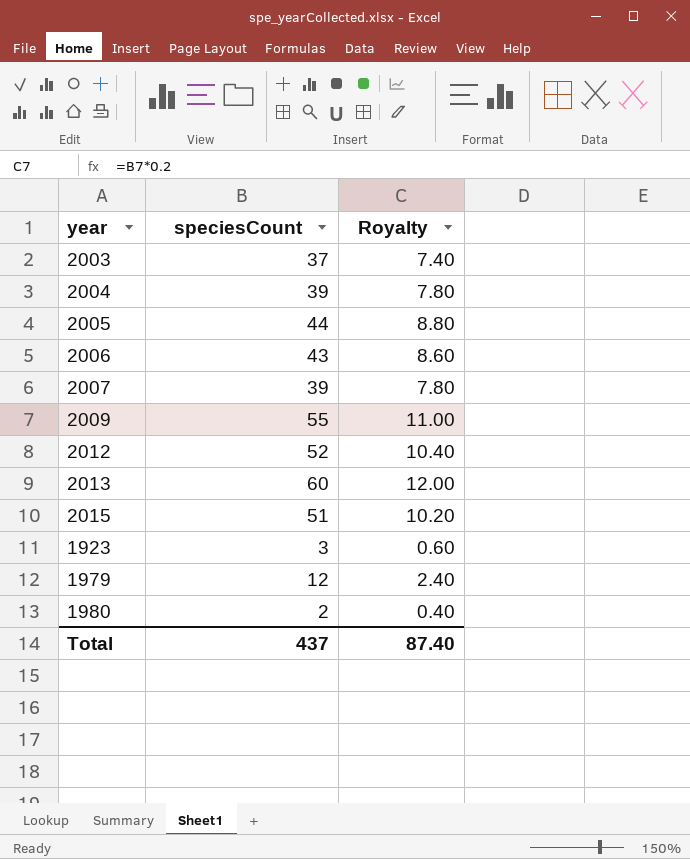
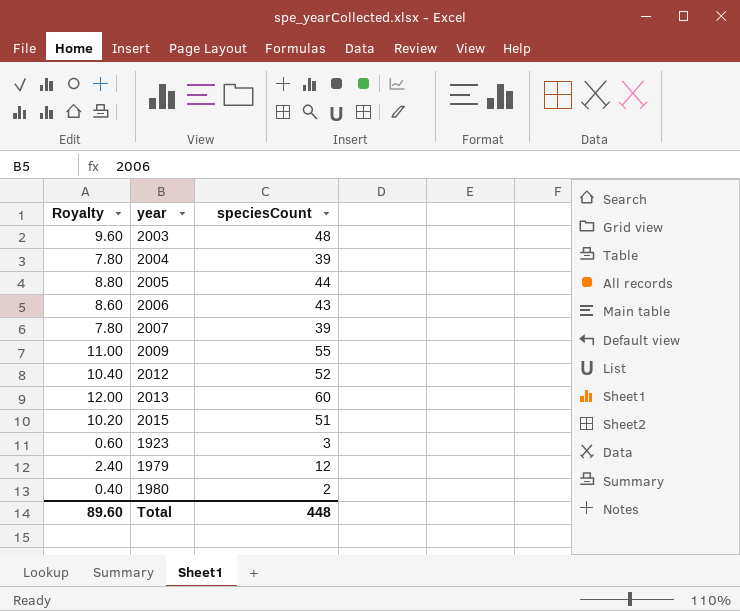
column Royalty | position: 3 -> 1
2003 | Royalty: 7.40 -> 9.60
2003 | speciesCount: 37 -> 48
Total | Royalty: 87.40 -> 89.60
Total | speciesCount: 437 -> 448

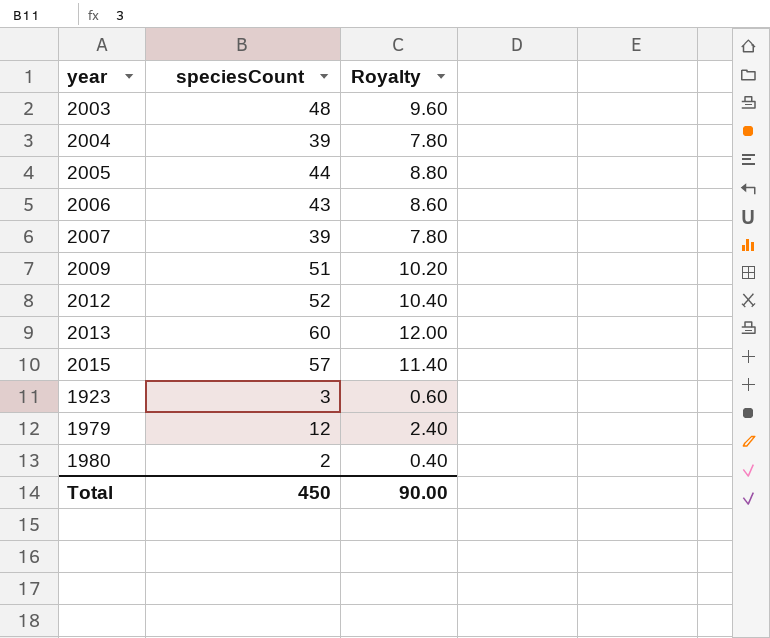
column Royalty | position: 1 -> 3
2009 | speciesCount: 55 -> 51
2009 | Royalty: 11.00 -> 10.20
2015 | speciesCount: 51 -> 57
2015 | Royalty: 10.20 -> 11.40
Total | speciesCount: 448 -> 450
Total | Royalty: 89.60 -> 90.00

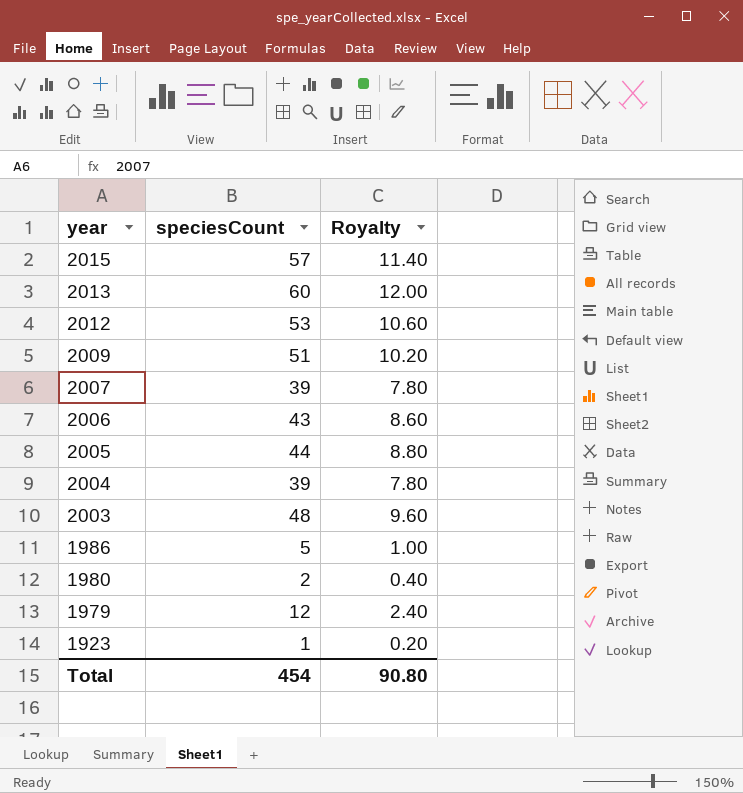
row order: none -> year descending
2012 | speciesCount: 52 -> 53
2012 | Royalty: 10.40 -> 10.60
row 1986: none -> 5 | 1.00
1923 | speciesCount: 3 -> 1
1923 | Royalty: 0.60 -> 0.20
Total | speciesCount: 450 -> 454
Total | Royalty: 90.00 -> 90.80

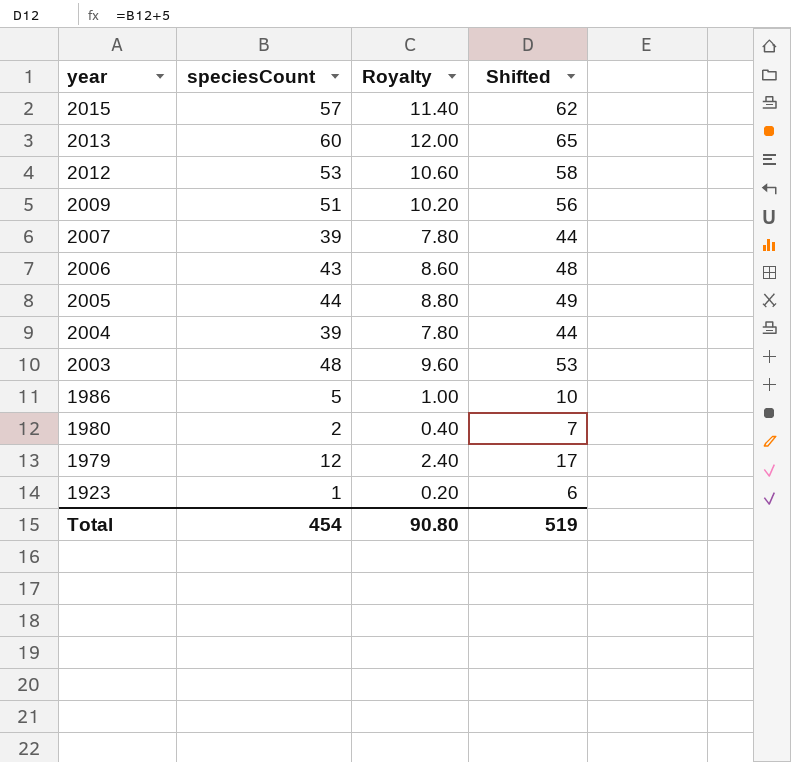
column Shifted | formula: none -> [speciesCount] + 5

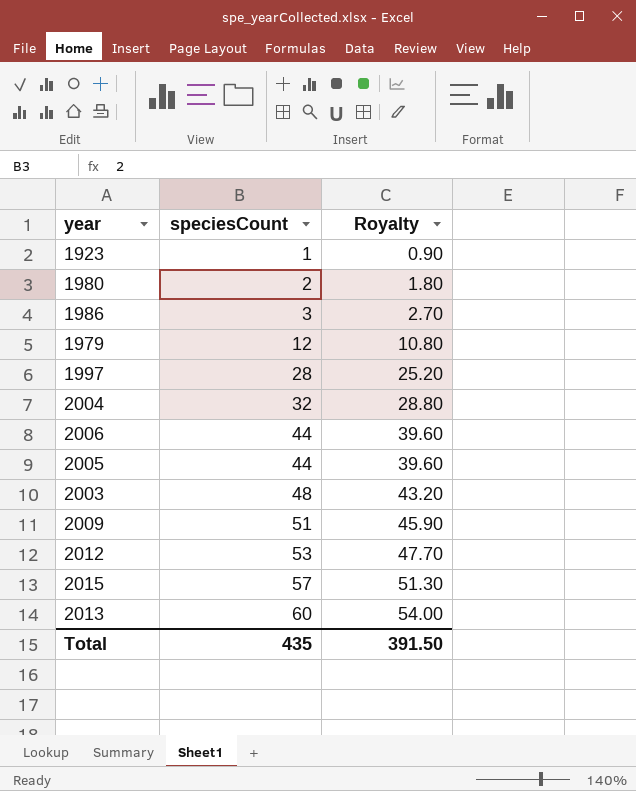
row order: year descending -> speciesCount ascending
column Shifted | formula: [speciesCount] + 5 -> none
column Royalty | formula: [speciesCount] * 0.2 -> [speciesCount] * 0.9
row 2007: 39 | 7.80 | 44 -> none
1986 | speciesCount: 5 -> 3
row 1997: none -> 28 | 25.20
2004 | speciesCount: 39 -> 32
2006 | speciesCount: 43 -> 44
Total | speciesCount: 454 -> 435
Total | Royalty: 90.80 -> 391.50

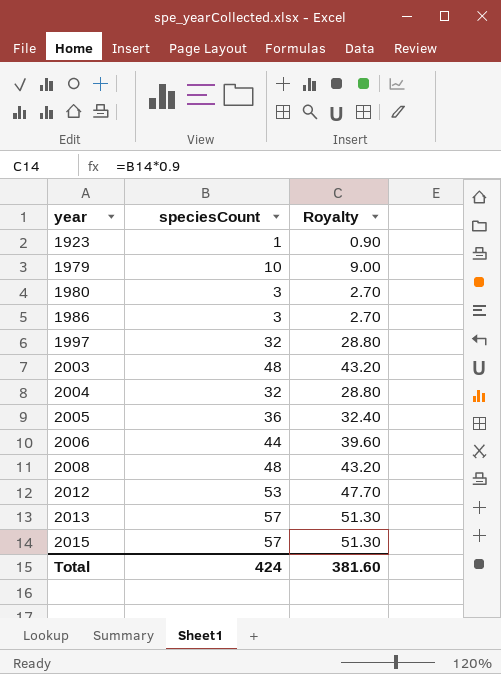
row order: speciesCount ascending -> year ascending
row 2009: 51 | 45.90 -> none
1979 | speciesCount: 12 -> 10
1979 | Royalty: 10.80 -> 9.00
1980 | speciesCount: 2 -> 3
1980 | Royalty: 1.80 -> 2.70
1997 | speciesCount: 28 -> 32
1997 | Royalty: 25.20 -> 28.80
2005 | speciesCount: 44 -> 36
2005 | Royalty: 39.60 -> 32.40
row 2008: none -> 48 | 43.20
2013 | speciesCount: 60 -> 57
2013 | Royalty: 54.00 -> 51.30
Total | speciesCount: 435 -> 424
Total | Royalty: 391.50 -> 381.60

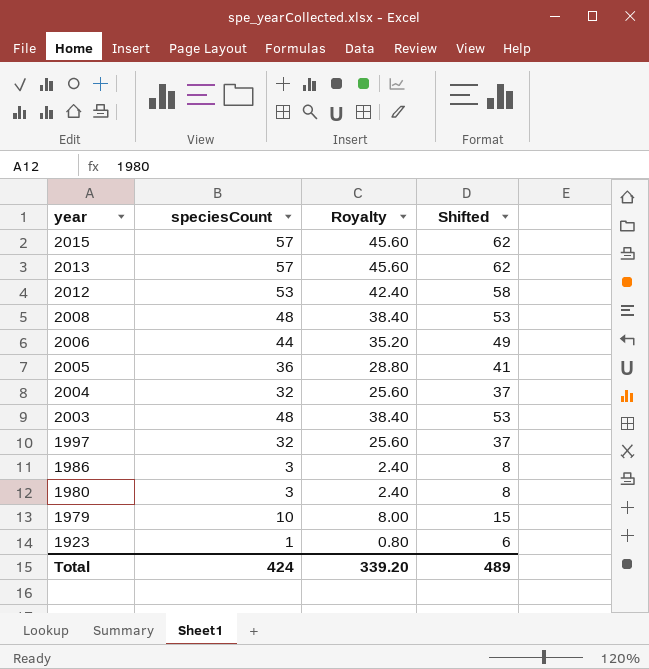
row order: year ascending -> year descending
column Royalty | formula: [speciesCount] * 0.9 -> [speciesCount] * 0.8
column Shifted | formula: none -> [speciesCount] + 5
Total | Royalty: 381.60 -> 339.20

